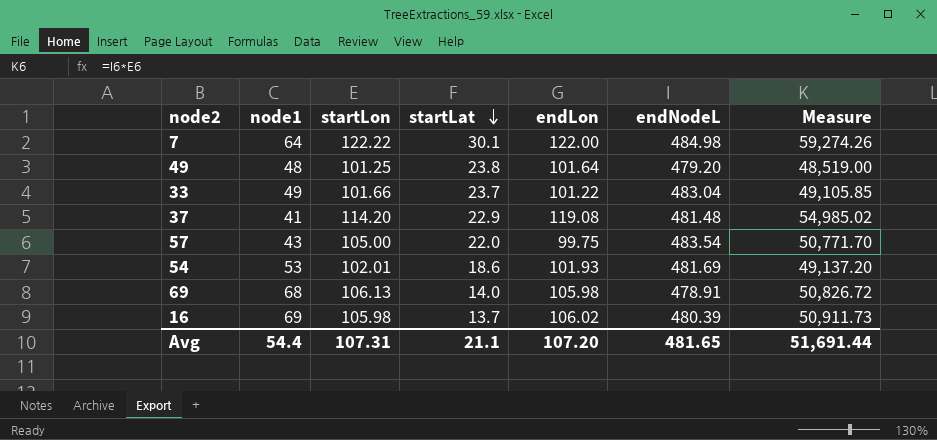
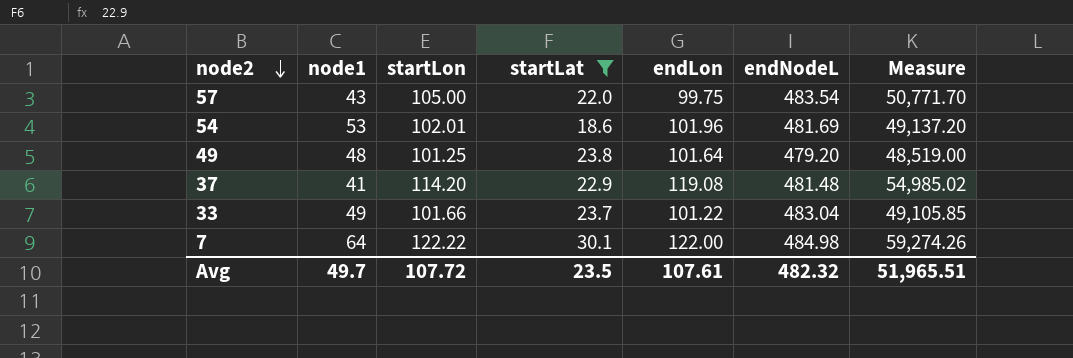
filter: none -> startLat >= 18.6
row order: startLat descending -> node2 descending
54 | endLon: 101.93 -> 101.96
Avg | node1: 54.4 -> 49.7
Avg | startLon: 107.31 -> 107.72
Avg | startLat: 21.1 -> 23.5
Avg | endLon: 107.20 -> 107.61
Avg | endNodeL: 481.65 -> 482.32
Avg | Measure: 51,691.44 -> 51,965.51

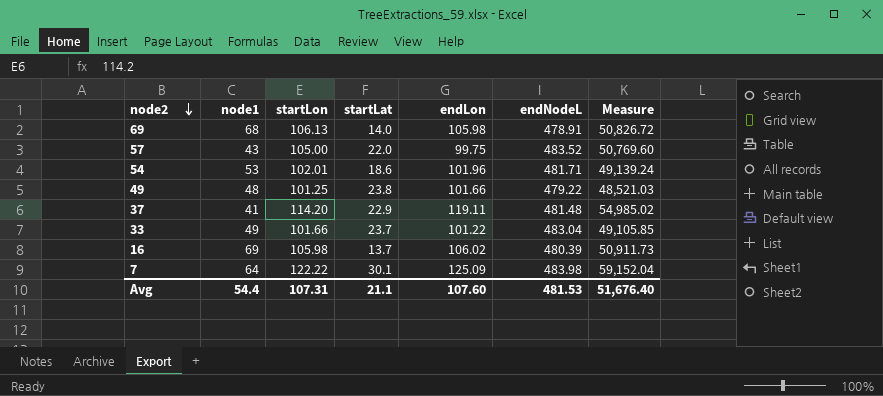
filter: startLat >= 18.6 -> none
57 | endNodeL: 483.54 -> 483.52
57 | Measure: 50,771.70 -> 50,769.60
54 | endNodeL: 481.69 -> 481.71
54 | Measure: 49,137.20 -> 49,139.24
49 | endLon: 101.64 -> 101.66
49 | endNodeL: 479.20 -> 479.22
49 | Measure: 48,519.00 -> 48,521.03
37 | endLon: 119.08 -> 119.11
7 | endLon: 122.00 -> 125.09
7 | endNodeL: 484.98 -> 483.98
7 | Measure: 59,274.26 -> 59,152.04
Avg | node1: 49.7 -> 54.4
Avg | startLon: 107.72 -> 107.31
Avg | startLat: 23.5 -> 21.1
Avg | endLon: 107.61 -> 107.60
Avg | endNodeL: 482.32 -> 481.53
Avg | Measure: 51,965.51 -> 51,676.40

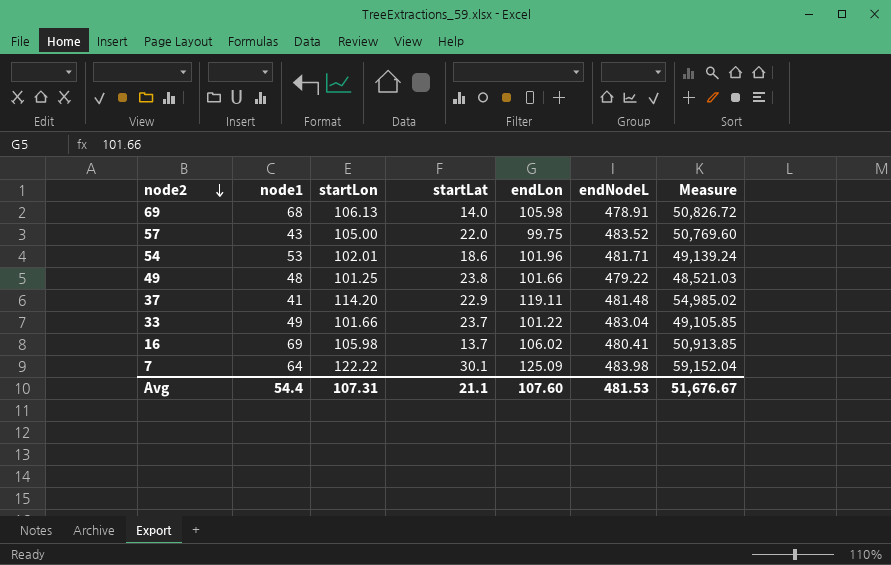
16 | endNodeL: 480.39 -> 480.41
16 | Measure: 50,911.73 -> 50,913.85
Avg | Measure: 51,676.40 -> 51,676.67

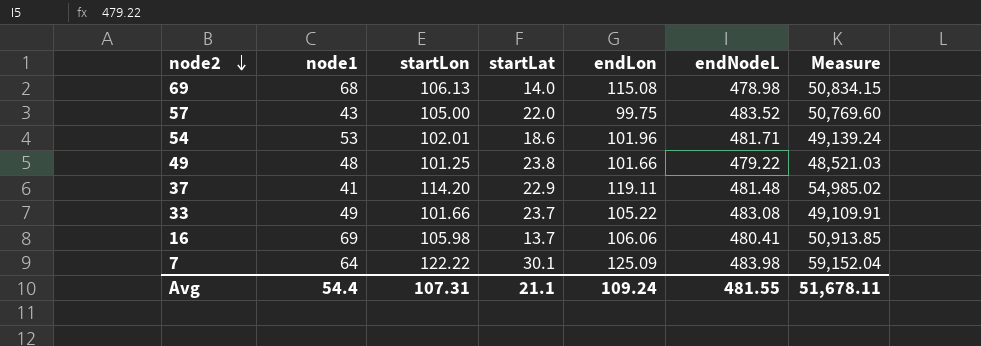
69 | endLon: 105.98 -> 115.08
69 | endNodeL: 478.91 -> 478.98
69 | Measure: 50,826.72 -> 50,834.15
33 | endLon: 101.22 -> 105.22
33 | endNodeL: 483.04 -> 483.08
33 | Measure: 49,105.85 -> 49,109.91
16 | endLon: 106.02 -> 106.06
Avg | endLon: 107.60 -> 109.24
Avg | endNodeL: 481.53 -> 481.55
Avg | Measure: 51,676.67 -> 51,678.11

